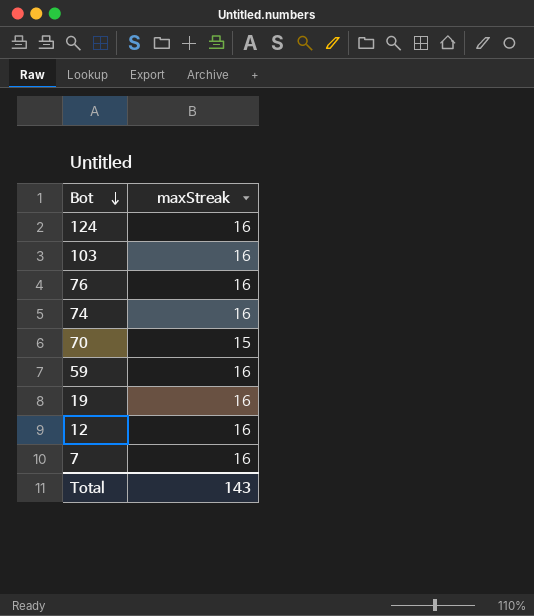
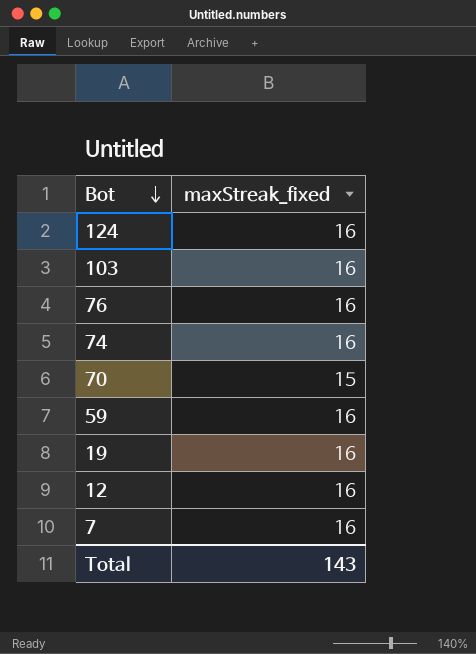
column name: maxStreak -> maxStreak_fixed

